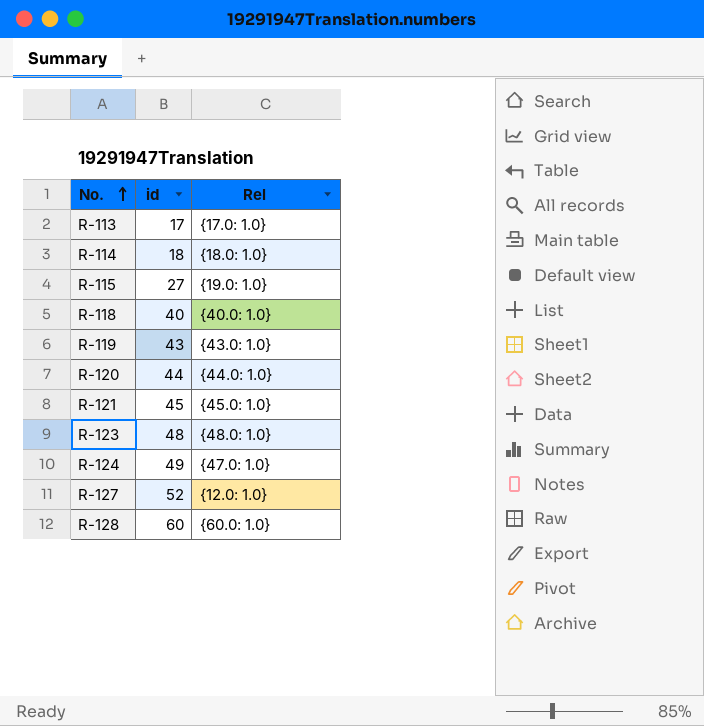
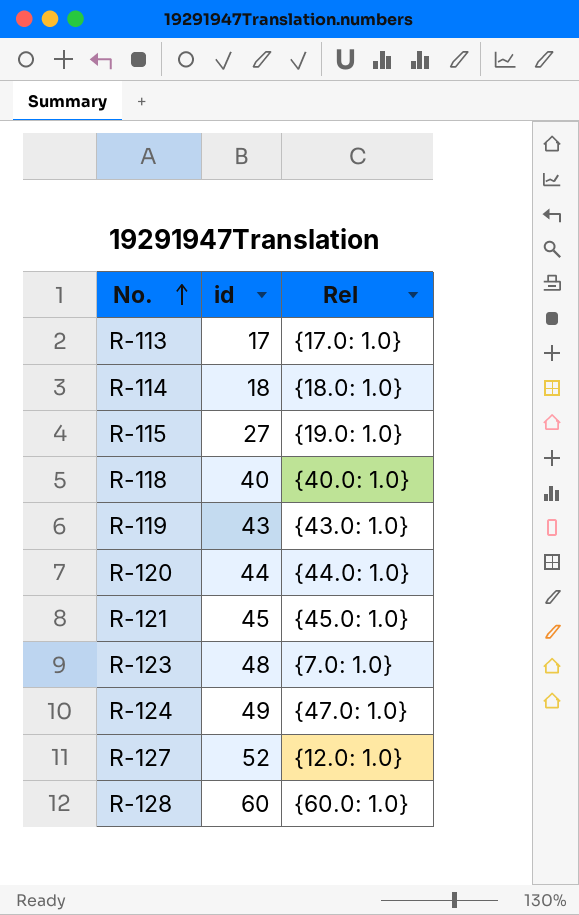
R-123 | Rel: {48.0: 1.0} -> {7.0: 1.0}

